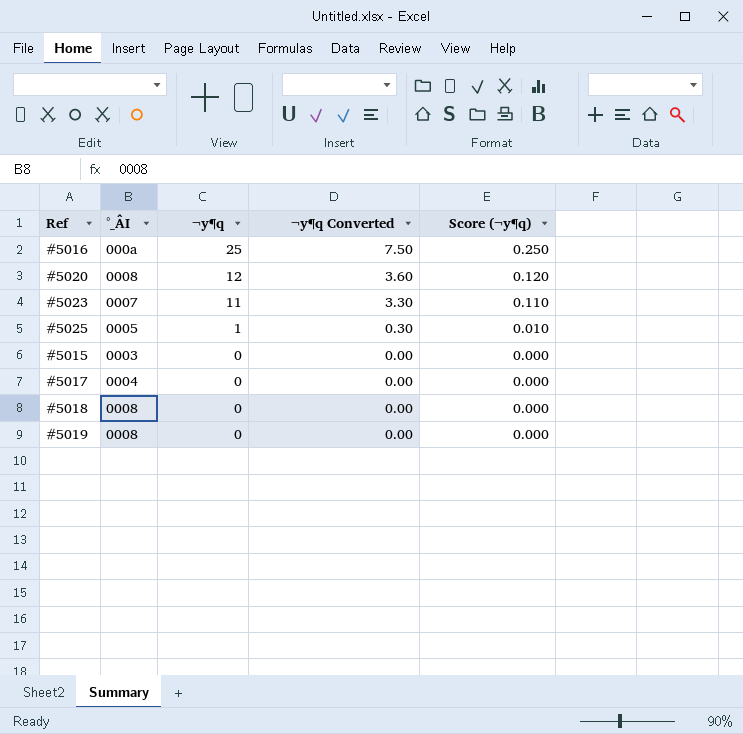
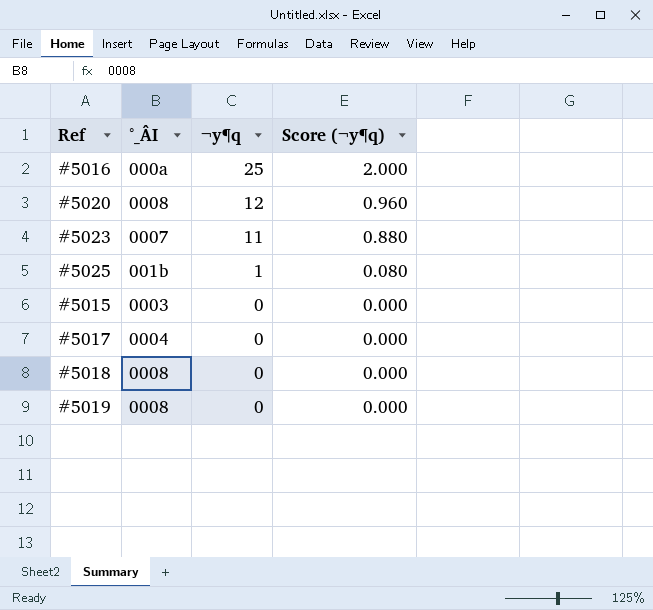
column ¬y¶q Converted | formula: [¬y¶q] * 0.3 -> none
column Score (¬y¶q) | formula: [¬y¶q] * 0.01 -> [¬y¶q] * 0.08
#5025 | °_ÂI: 0005 -> 001b

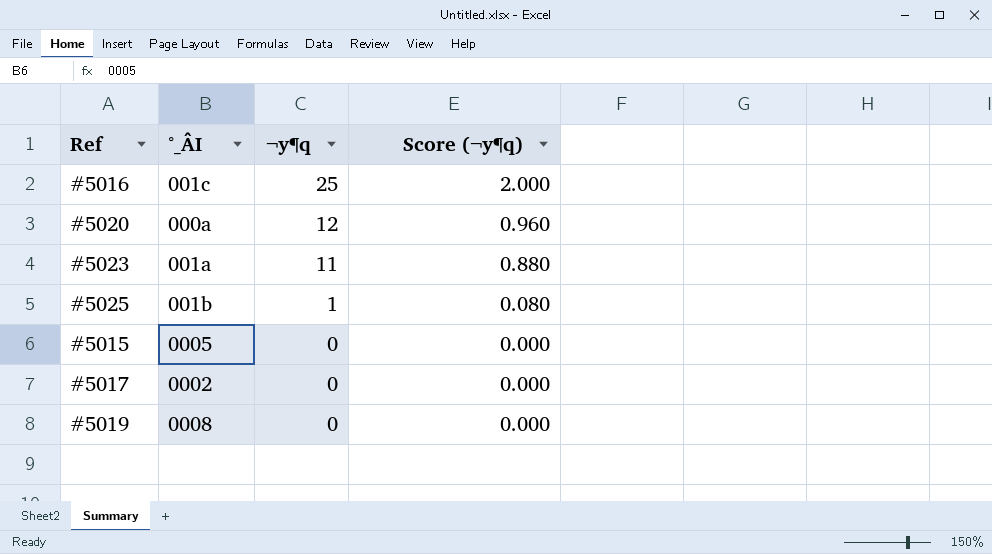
row #5018: 0008 | 0 | 0.000 -> none
#5016 | °_ÂI: 000a -> 001c
#5020 | °_ÂI: 0008 -> 000a
#5023 | °_ÂI: 0007 -> 001a
#5015 | °_ÂI: 0003 -> 0005
#5017 | °_ÂI: 0004 -> 0002

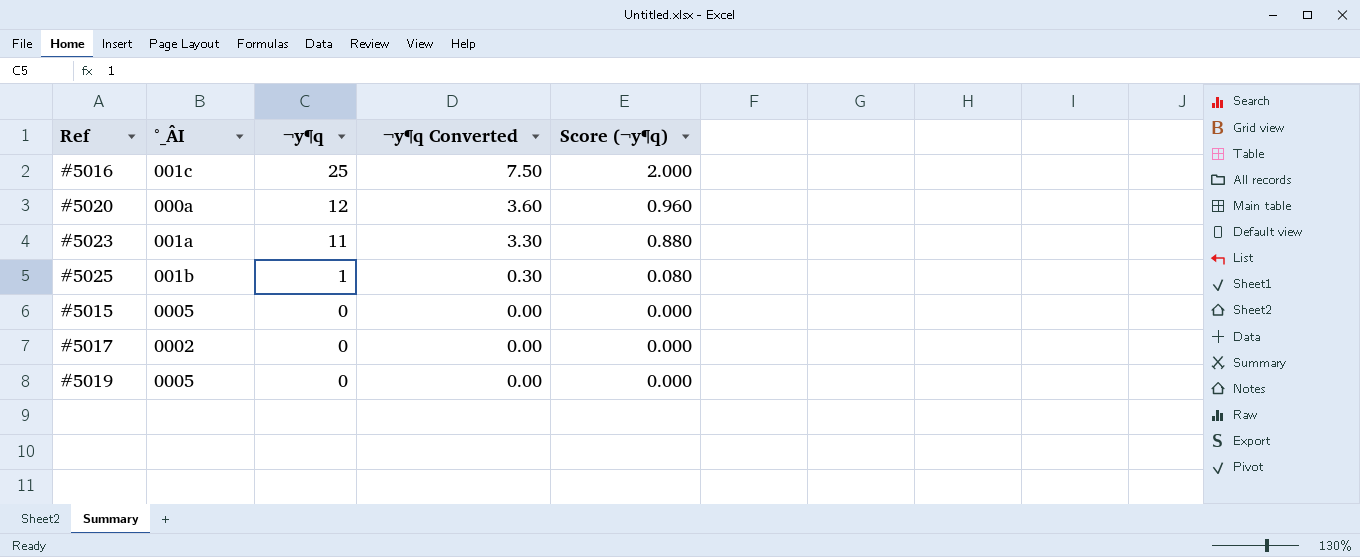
column ¬y¶q Converted | formula: none -> [¬y¶q] * 0.3
#5019 | °_ÂI: 0008 -> 0005

